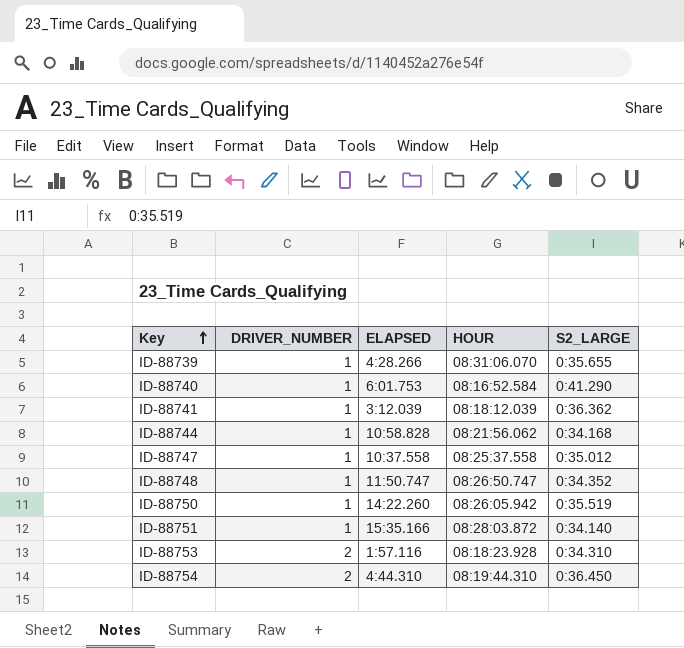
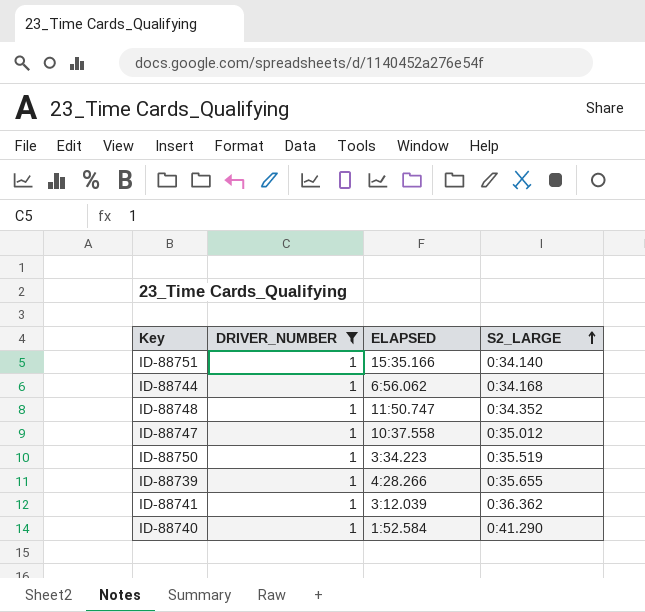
filter: none -> DRIVER_NUMBER = 1
row order: Key ascending -> S2_LARGE ascending
column HOUR | position: 4 -> none
ID-88744 | ELAPSED: 10:58.828 -> 6:56.062
ID-88750 | ELAPSED: 14:22.260 -> 3:34.223
ID-88740 | ELAPSED: 6:01.753 -> 1:52.584

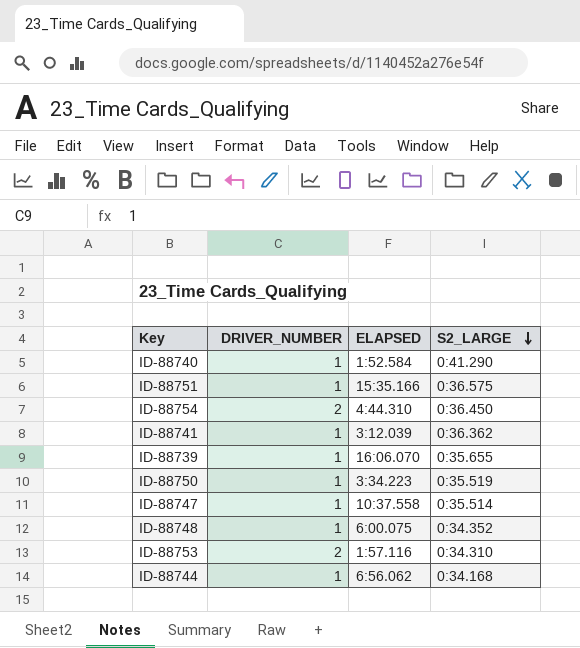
filter: DRIVER_NUMBER = 1 -> none
row order: S2_LARGE ascending -> S2_LARGE descending
ID-88751 | S2_LARGE: 0:34.140 -> 0:36.575
ID-88739 | ELAPSED: 4:28.266 -> 16:06.070
ID-88747 | S2_LARGE: 0:35.012 -> 0:35.514
ID-88748 | ELAPSED: 11:50.747 -> 6:00.075

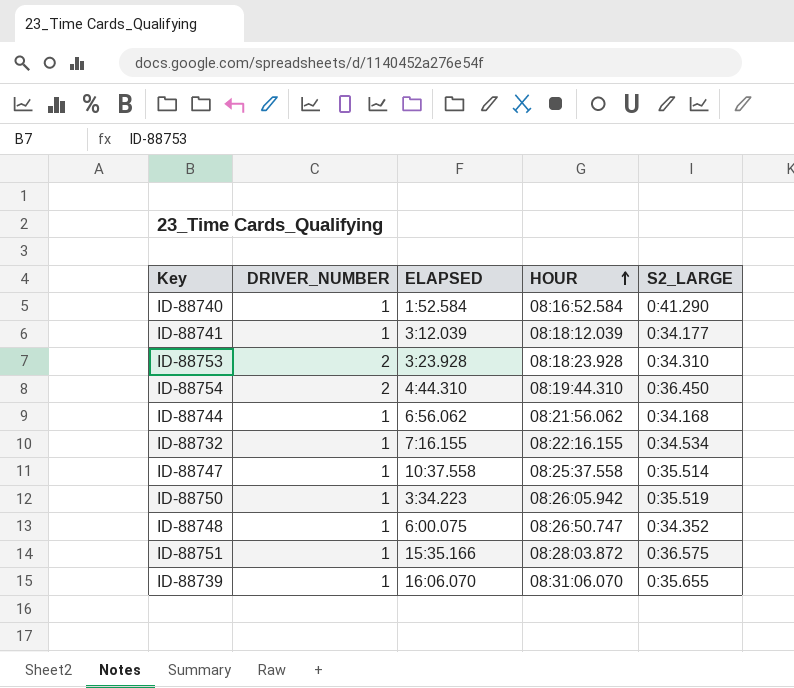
row order: S2_LARGE descending -> HOUR ascending
column HOUR | position: none -> 4
ID-88741 | S2_LARGE: 0:36.362 -> 0:34.177
ID-88753 | ELAPSED: 1:57.116 -> 3:23.928
row ID-88732: none -> 1 | 7:16.155 | 08:22:16.155 | 0:34.534

